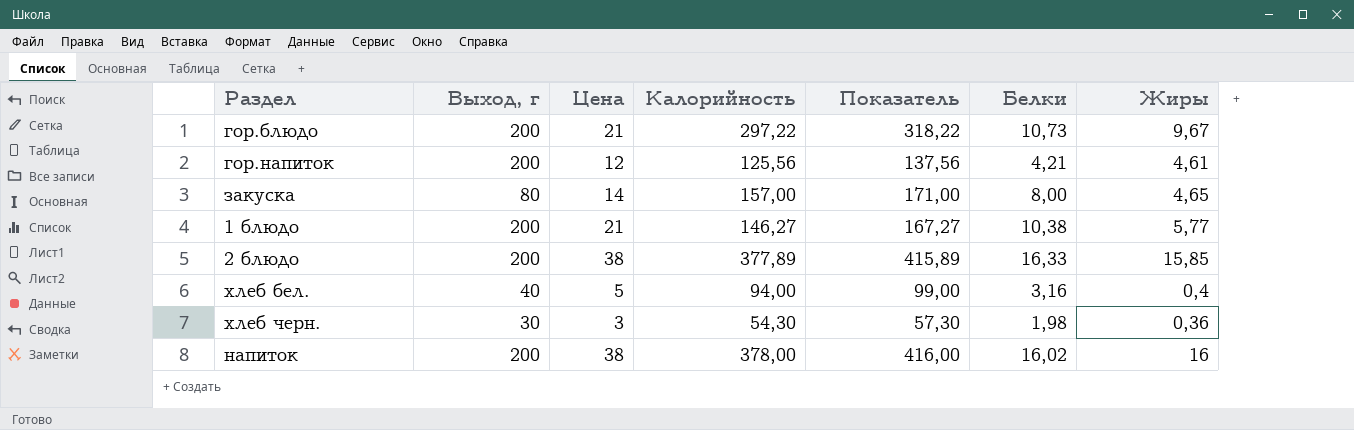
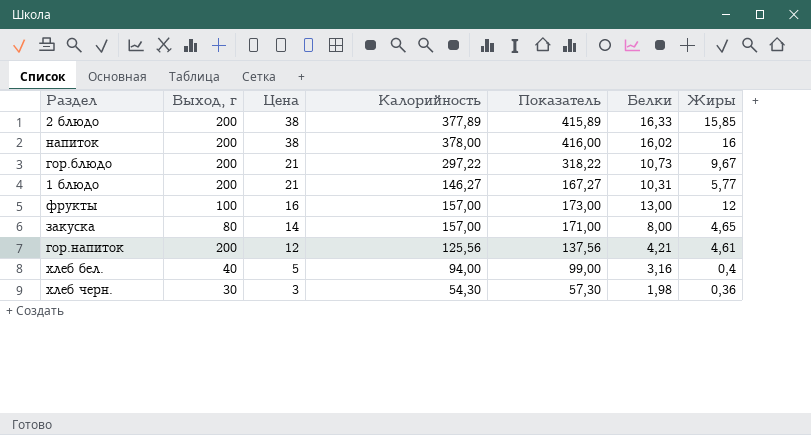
row order: none -> Цена descending
1 блюдо | Белки: 10,38 -> 10,31
row фрукты: none -> 100 | 16 | 157,00 | 173,00 | 13,00 | 12

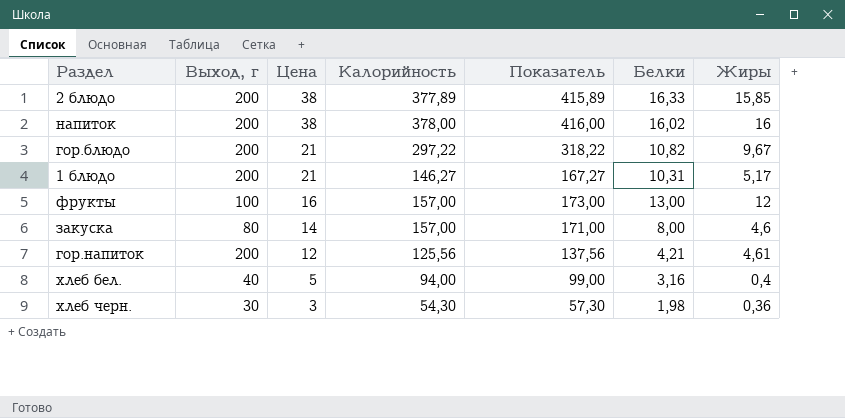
гор.блюдо | Белки: 10,73 -> 10,82
1 блюдо | Жиры: 5,77 -> 5,17
закуска | Жиры: 4,65 -> 4,6

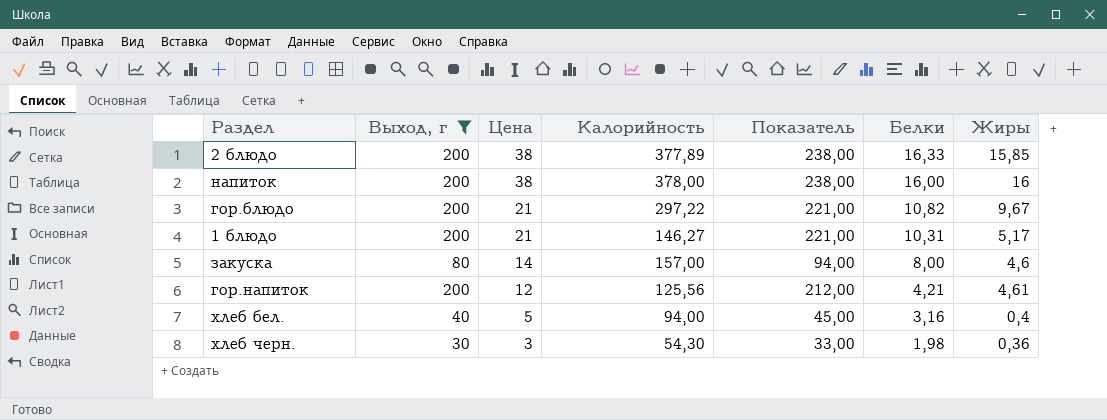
filter: none -> Выход, г != 100
column Показатель | formula: [Цена] + [Калорийность] -> [Выход, г] + [Цена]
напиток | Белки: 16,02 -> 16,00

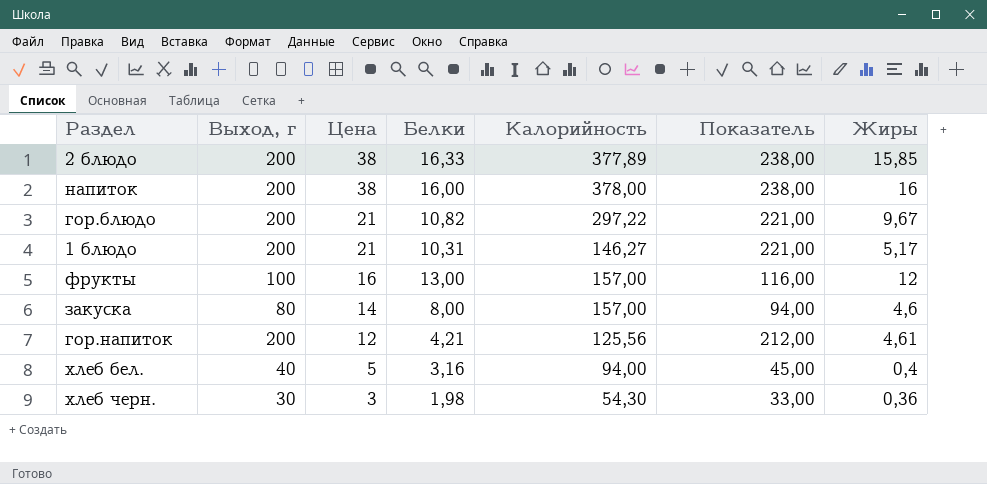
filter: Выход, г != 100 -> none
column Белки | position: 6 -> 4

